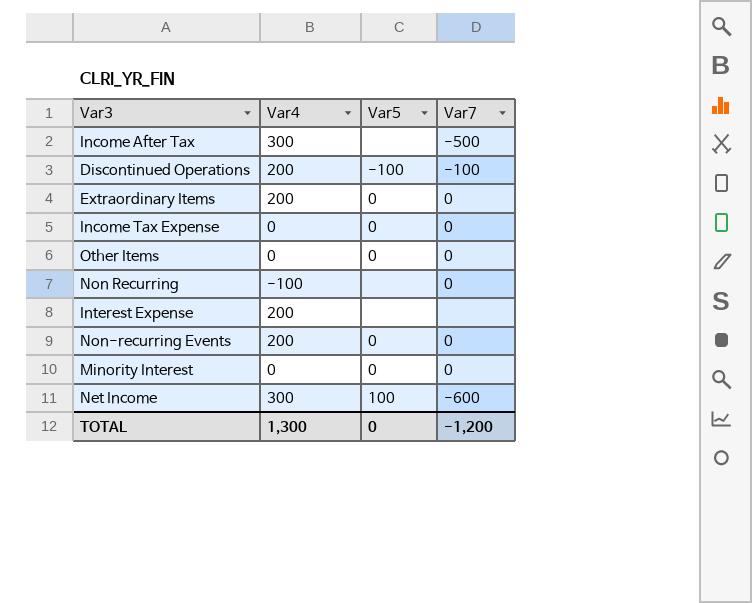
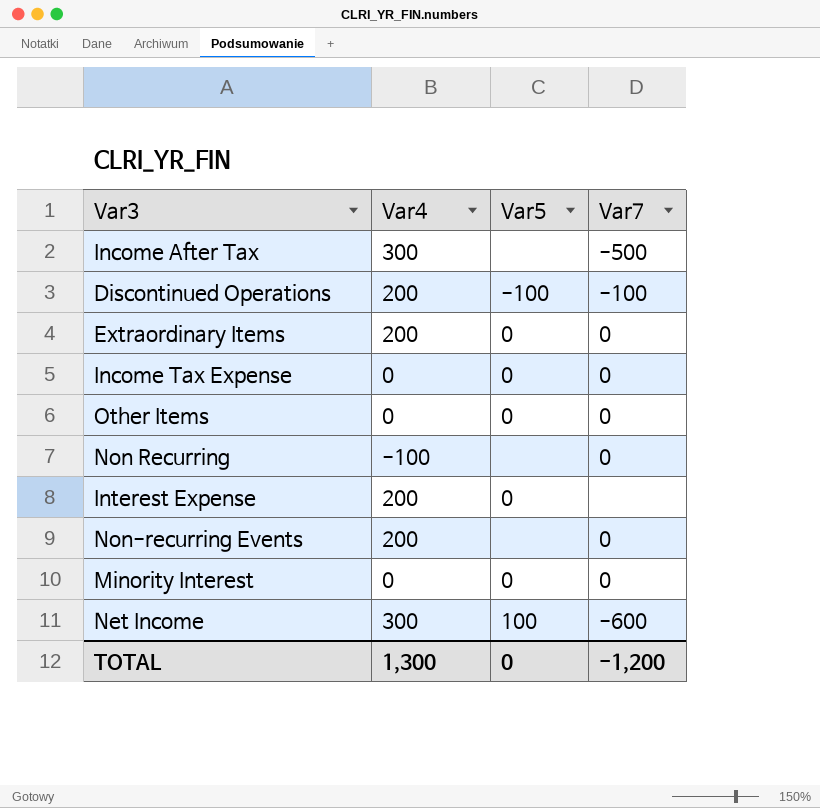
Interest Expense | Var5: none -> 0
Non-recurring Events | Var5: 0 -> none

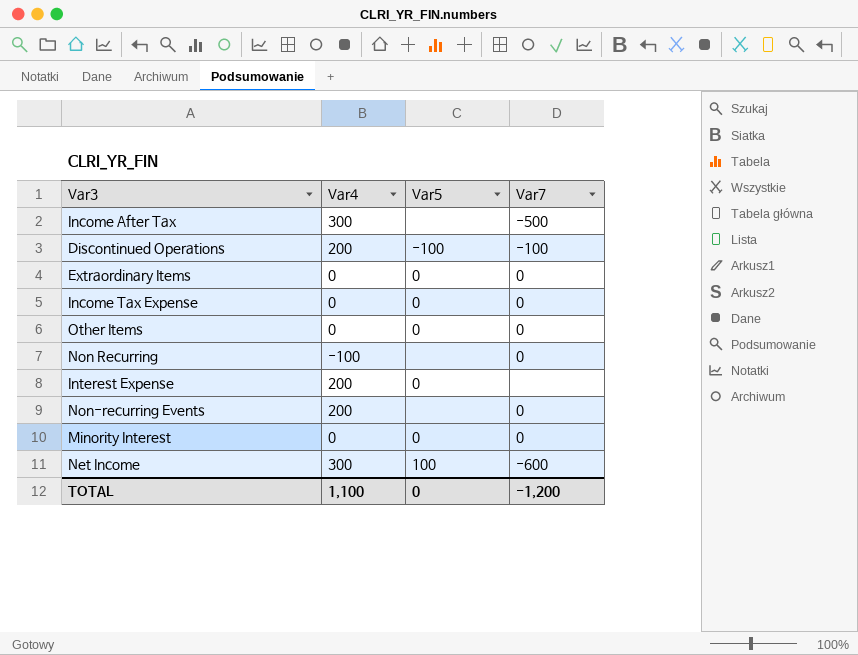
Extraordinary Items | Var4: 200 -> 0
TOTAL | Var4: 1,300 -> 1,100

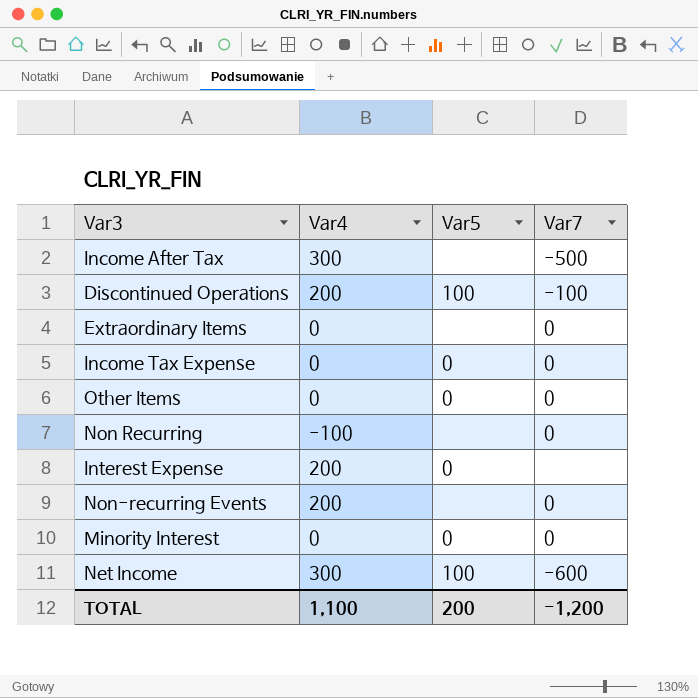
Discontinued Operations | Var5: -100 -> 100
Extraordinary Items | Var5: 0 -> none
TOTAL | Var5: 0 -> 200

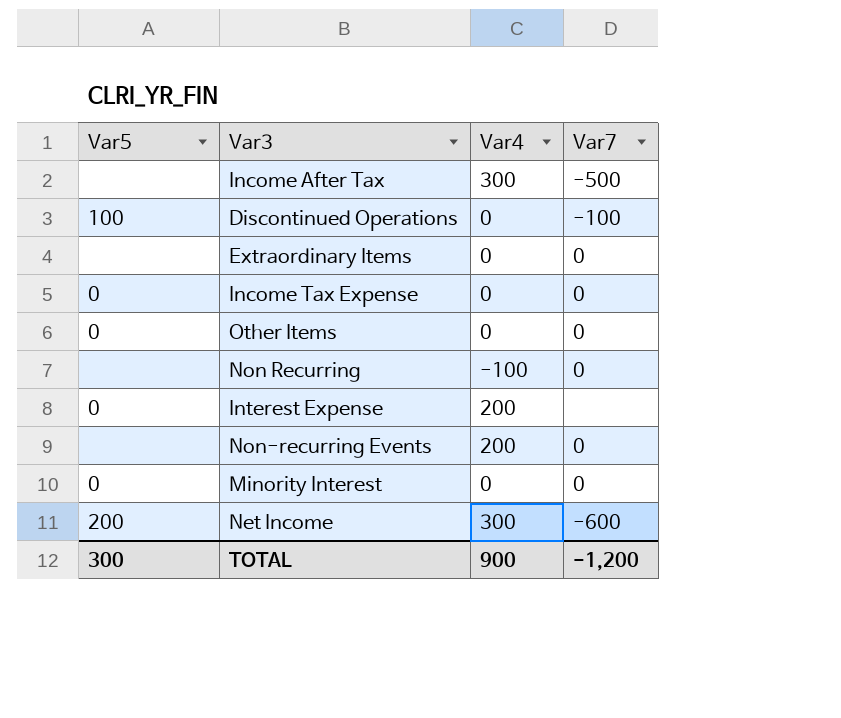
column Var5 | position: 3 -> 1
Discontinued Operations | Var4: 200 -> 0
Net Income | Var5: 100 -> 200
TOTAL | Var5: 200 -> 300
TOTAL | Var4: 1,100 -> 900

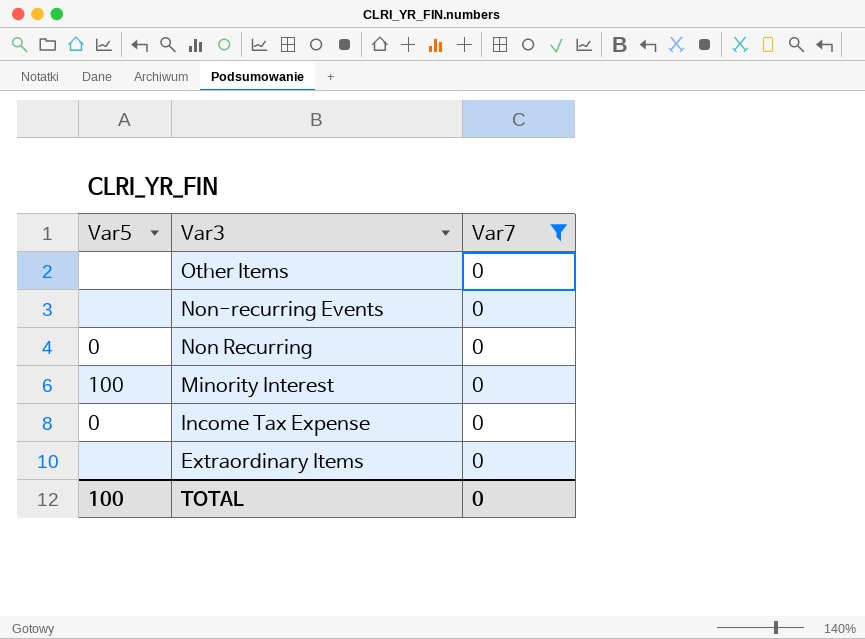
filter: none -> Var7 = 0
row order: none -> Var3 descending
column Var4 | position: 3 -> none
Other Items | Var5: 0 -> none
Non Recurring | Var5: none -> 0
Minority Interest | Var5: 0 -> 100
TOTAL | Var5: 300 -> 100
TOTAL | Var7: -1,200 -> 0

